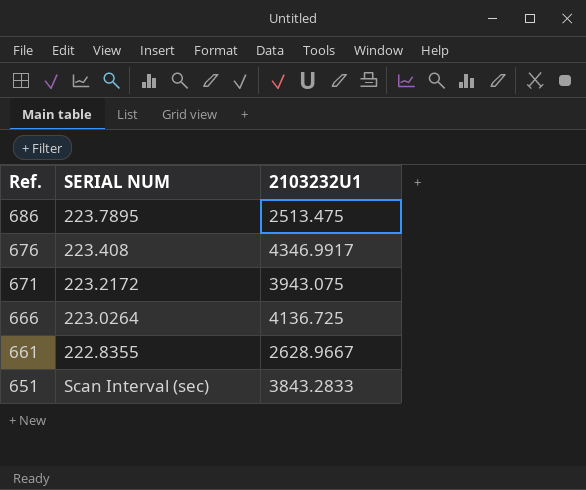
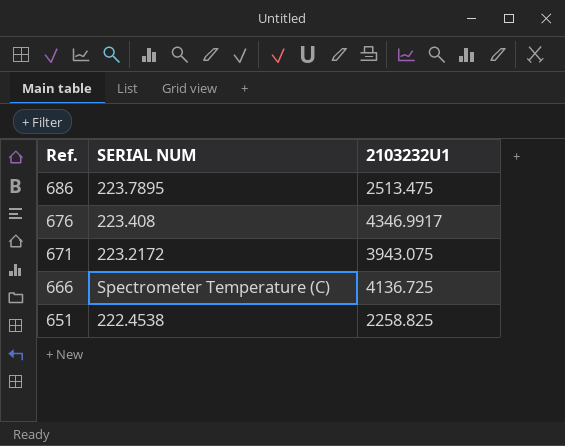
row 661: 222.8355 | 2628.9667 -> none
666 | SERIAL NUM: 223.0264 -> Spectrometer Temperature (C)
651 | SERIAL NUM: Scan Interval (sec) -> 222.4538
651 | 2103232U1: 3843.2833 -> 2258.825

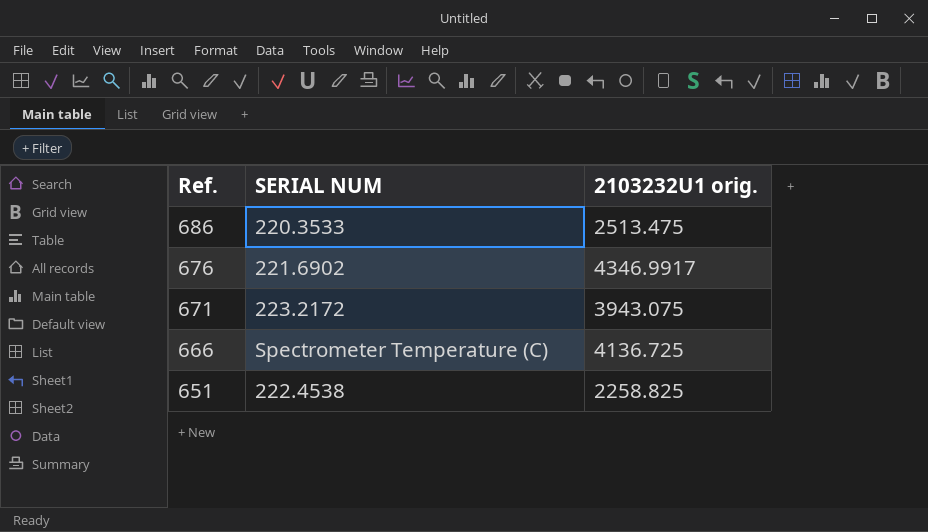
column name: 2103232U1 -> 2103232U1 orig.
686 | SERIAL NUM: 223.7895 -> 220.3533
676 | SERIAL NUM: 223.408 -> 221.6902

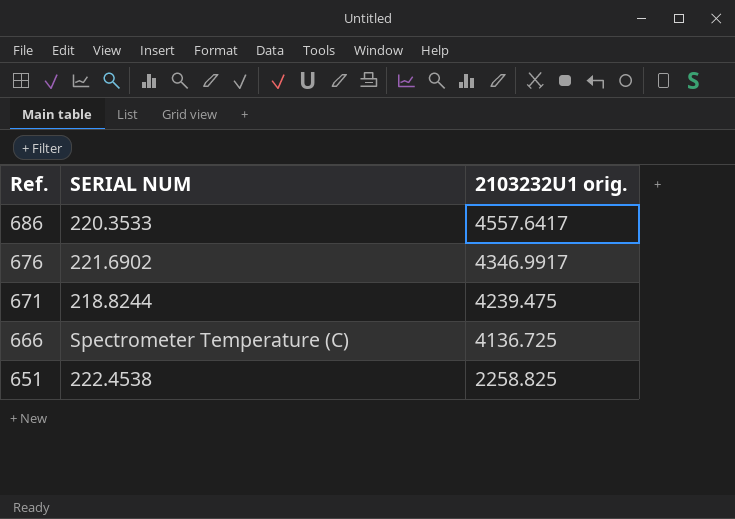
686 | 2103232U1 orig.: 2513.475 -> 4557.6417
671 | SERIAL NUM: 223.2172 -> 218.8244
671 | 2103232U1 orig.: 3943.075 -> 4239.475

